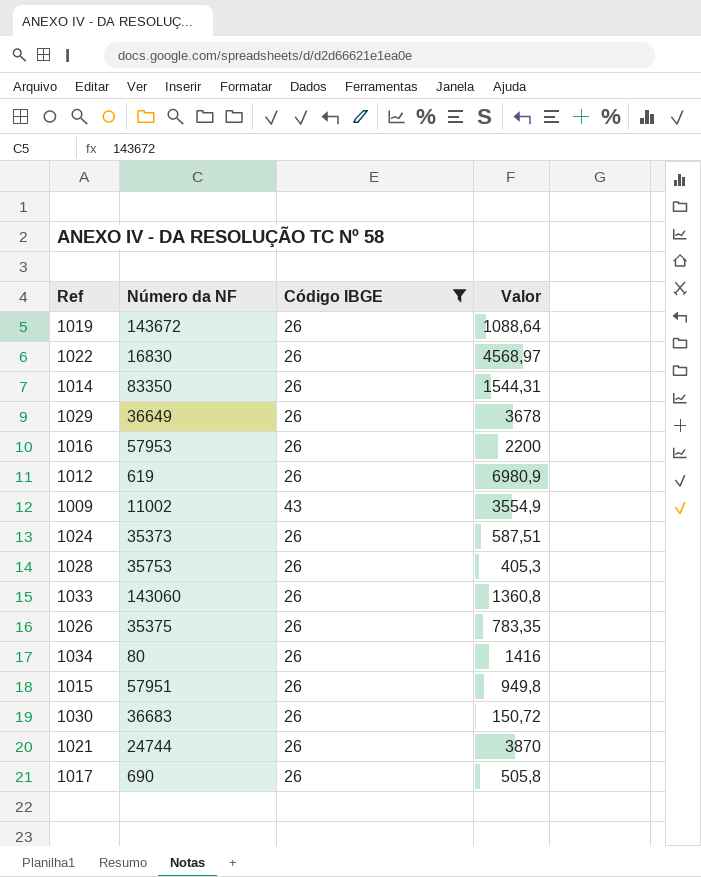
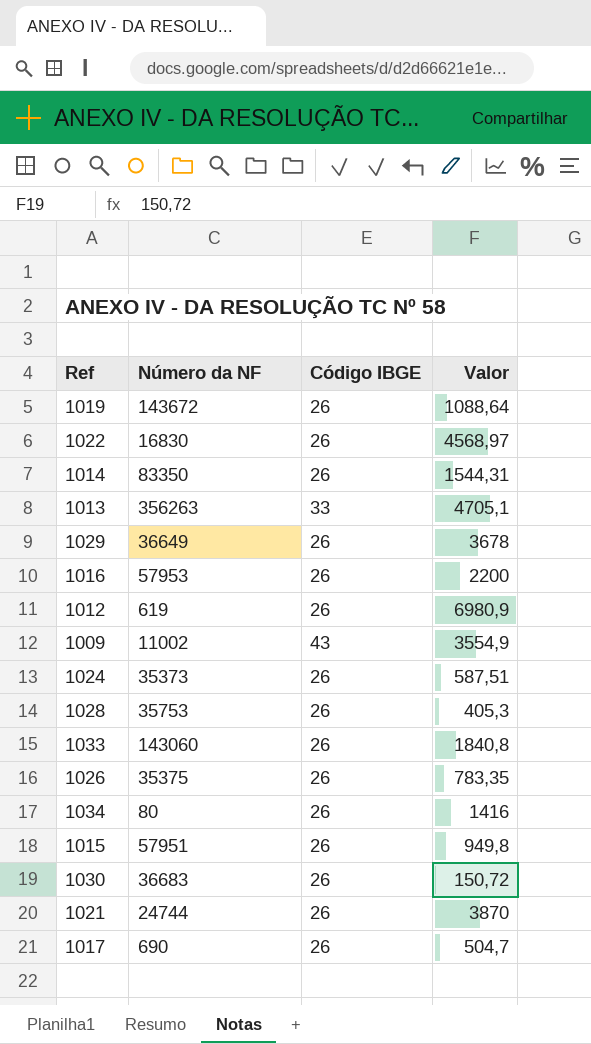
filter: Código IBGE != 33 -> none
1033 | Valor: 1360,8 -> 1840,8
1017 | Valor: 505,8 -> 504,7

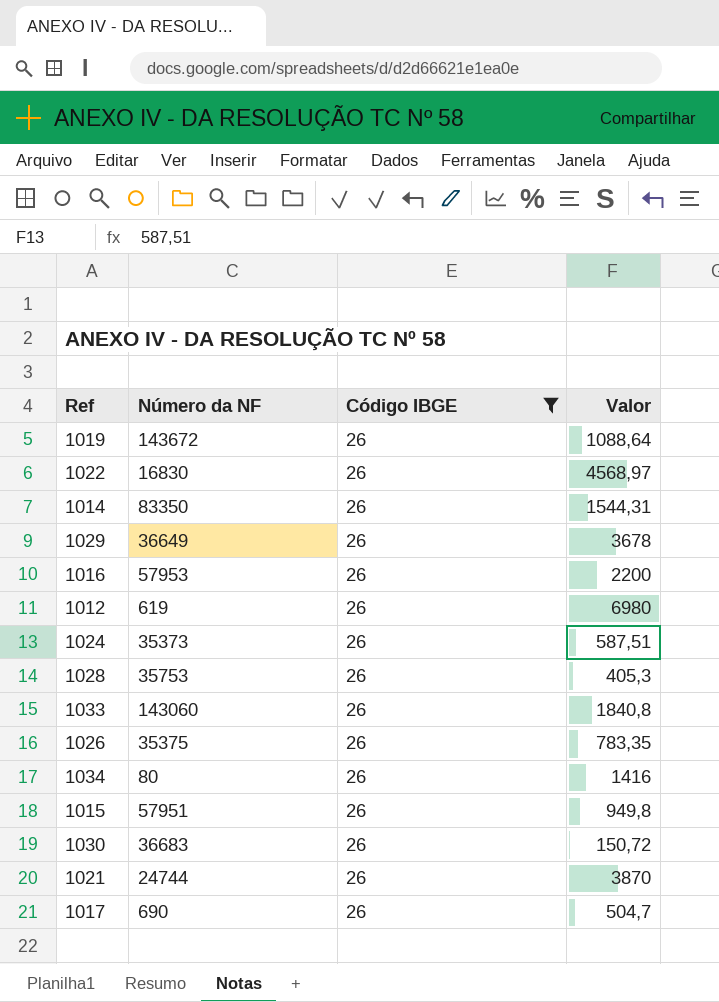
filter: none -> Código IBGE = 26
1012 | Valor: 6980,9 -> 6980

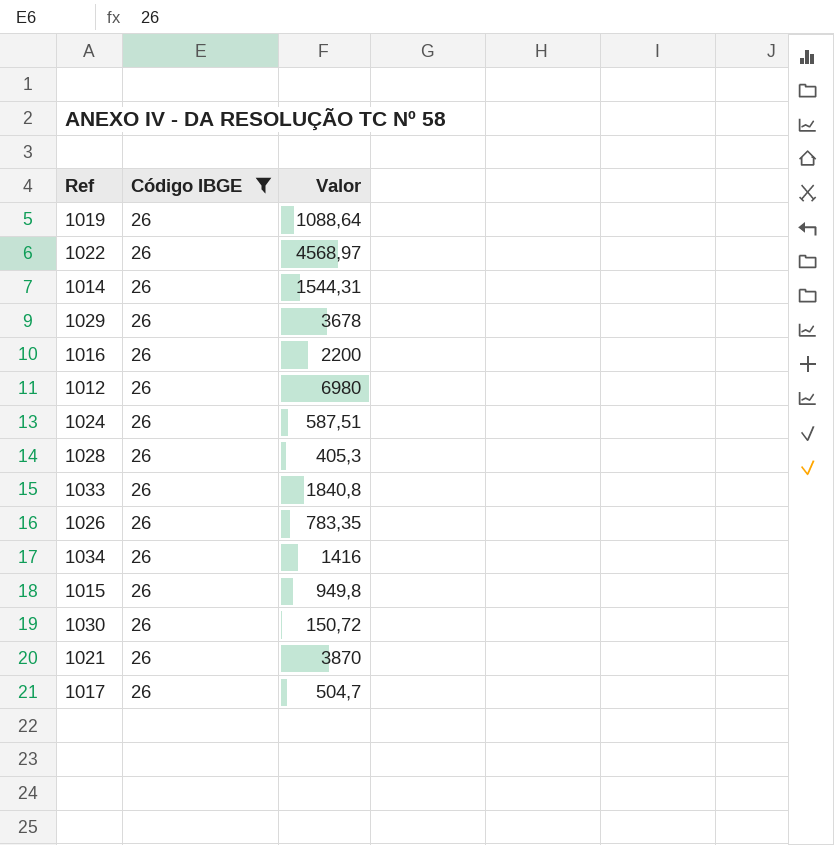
column Número da NF | position: 2 -> none

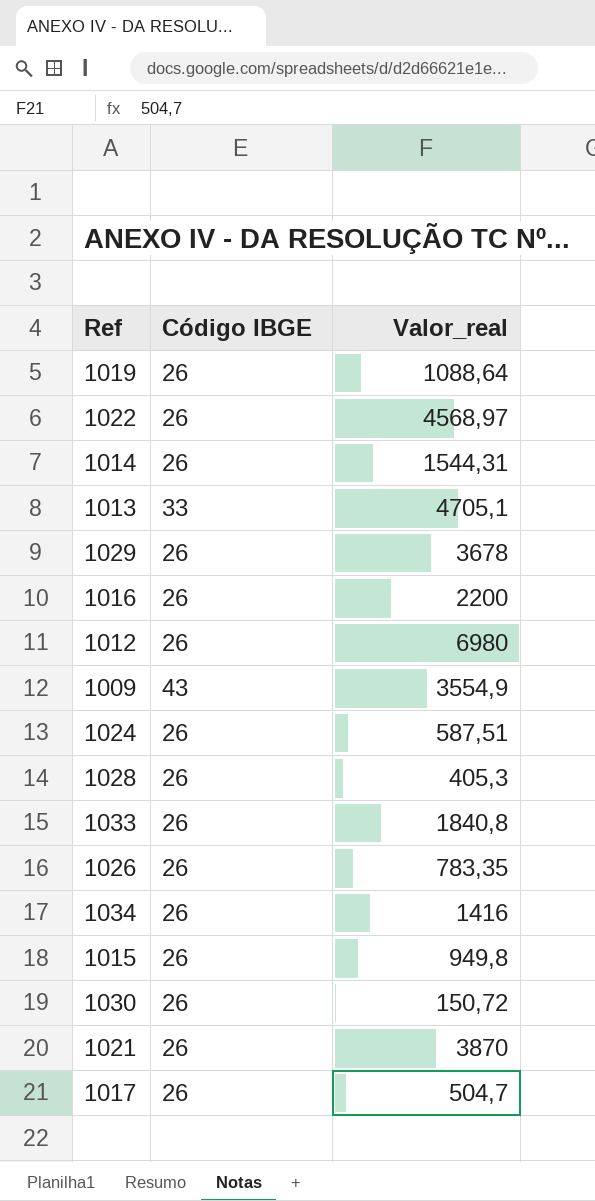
filter: Código IBGE = 26 -> none
column name: Valor -> Valor_real

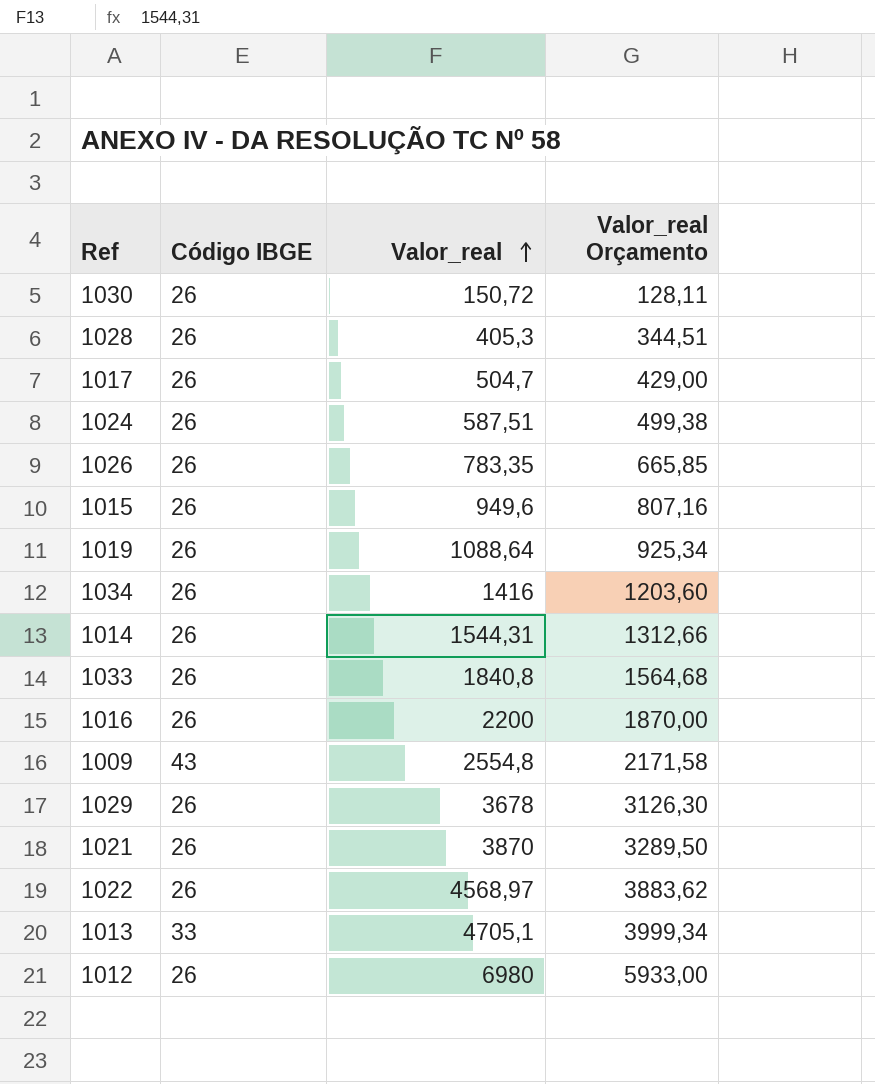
row order: none -> Valor_real ascending
column Valor_real Orçamento | formula: none -> [Valor_real] * 0,85
1015 | Valor_real: 949,8 -> 949,6
1009 | Valor_real: 3554,9 -> 2554,8

